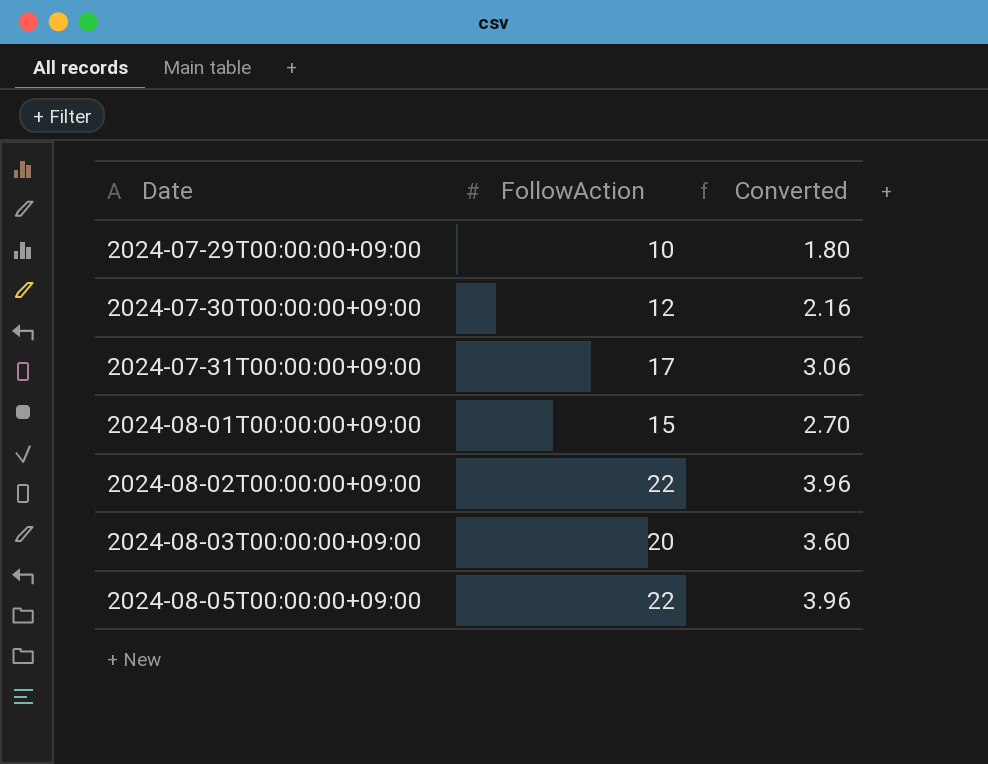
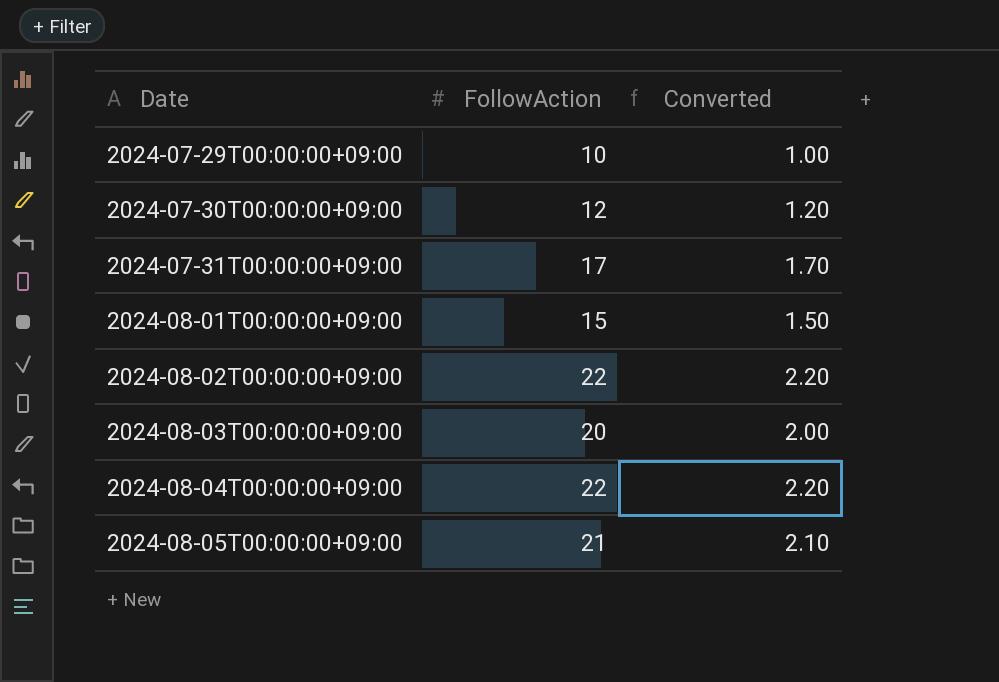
column Converted | formula: [FollowAction] * 0.18 -> [FollowAction] * 0.1
row 2024-08-04T00:00:00+09:00: none -> 22 | 2.20
2024-08-05T00:00:00+09:00 | FollowAction: 22 -> 21

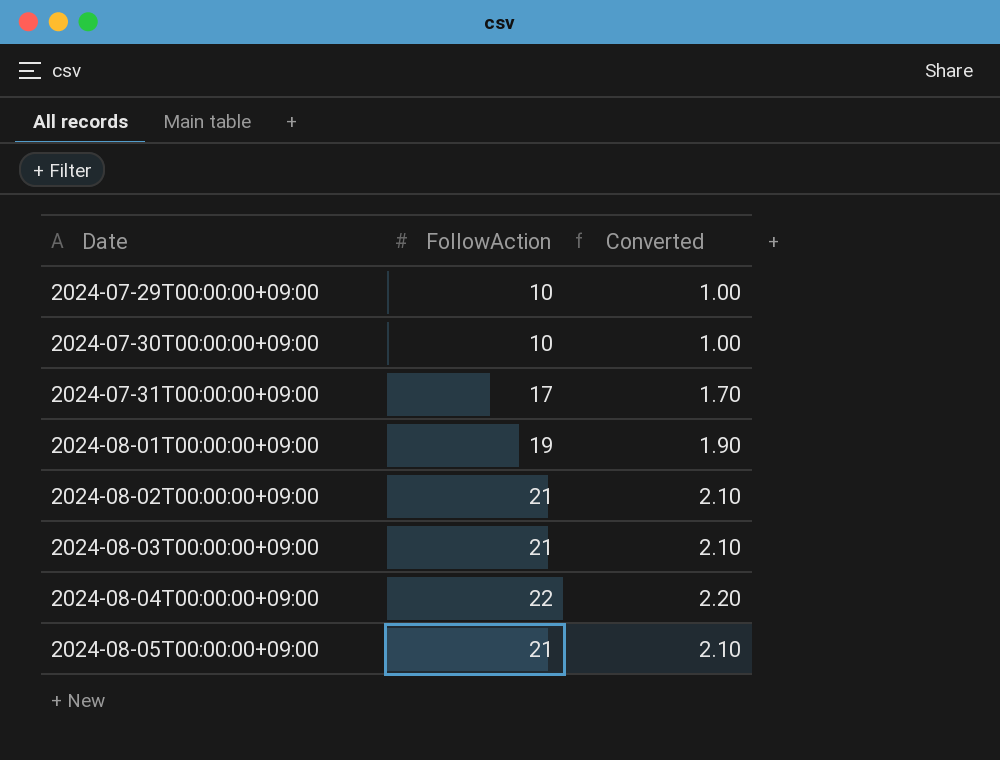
2024-07-30T00:00:00+09:00 | FollowAction: 12 -> 10
2024-07-30T00:00:00+09:00 | Converted: 1.20 -> 1.00
2024-08-01T00:00:00+09:00 | FollowAction: 15 -> 19
2024-08-01T00:00:00+09:00 | Converted: 1.50 -> 1.90
2024-08-02T00:00:00+09:00 | FollowAction: 22 -> 21
2024-08-02T00:00:00+09:00 | Converted: 2.20 -> 2.10
2024-08-03T00:00:00+09:00 | FollowAction: 20 -> 21
2024-08-03T00:00:00+09:00 | Converted: 2.00 -> 2.10

